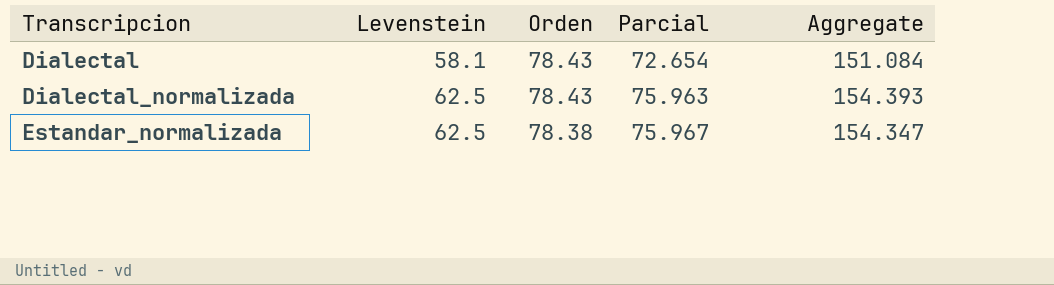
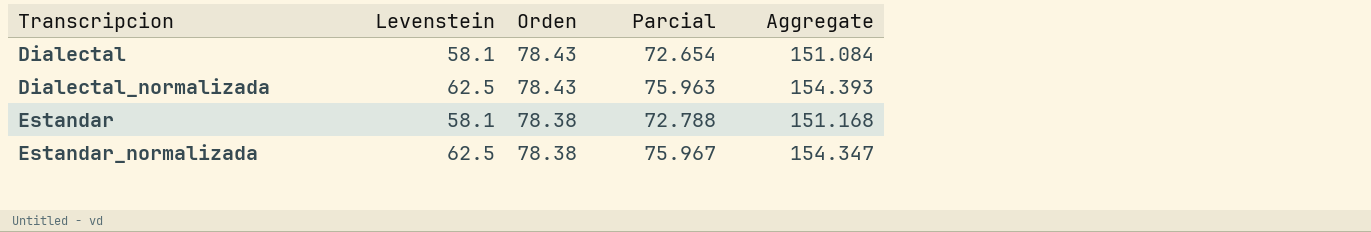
row Estandar: none -> 58.1 | 78.38 | 72.788 | 151.168

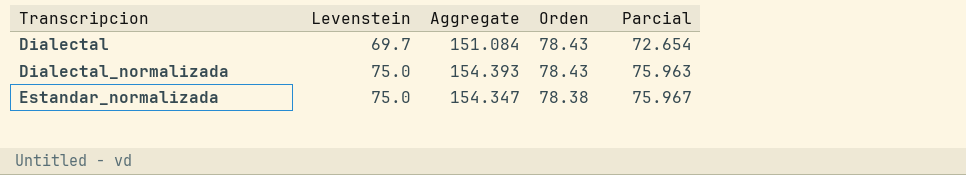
column Aggregate | position: 5 -> 3
row Estandar: 58.1 | 78.38 | 72.788 | 151.168 -> none
Dialectal | Levenstein: 58.1 -> 69.7
Dialectal_normalizada | Levenstein: 62.5 -> 75.0
Estandar_normalizada | Levenstein: 62.5 -> 75.0

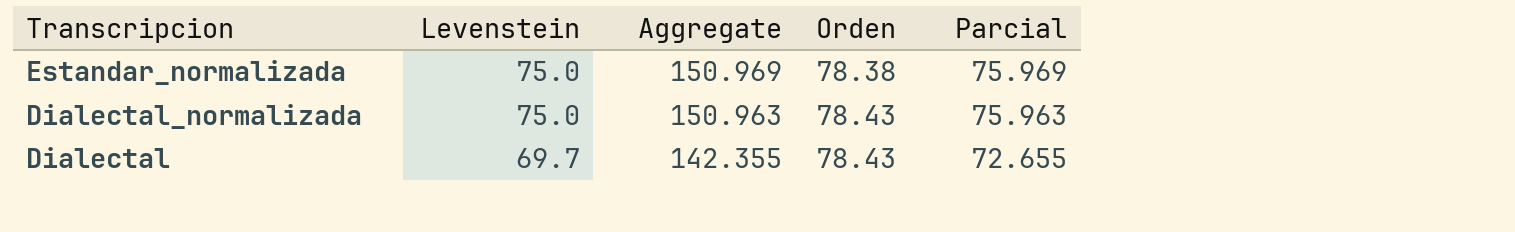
row order: Transcripcion ascending -> Transcripcion descending
column Aggregate | formula: [Orden] + [Parcial] -> [Levenstein] + [Parcial]
Estandar_normalizada | Parcial: 75.967 -> 75.969
Dialectal | Parcial: 72.654 -> 72.655

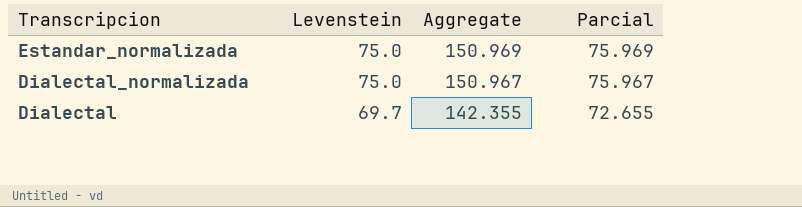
column Orden | position: 4 -> none
Dialectal_normalizada | Aggregate: 150.963 -> 150.967
Dialectal_normalizada | Parcial: 75.963 -> 75.967

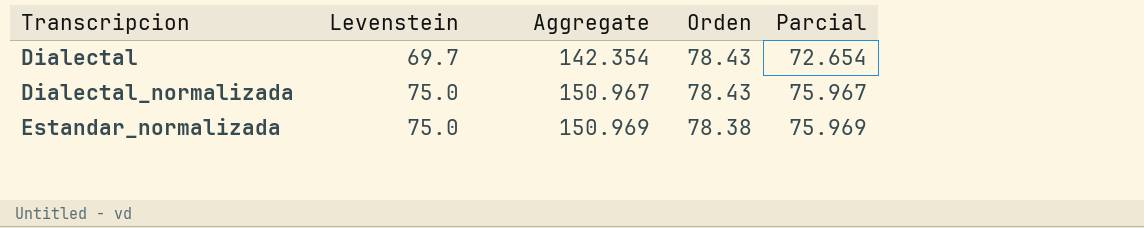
row order: Transcripcion descending -> Transcripcion ascending
column Orden | position: none -> 4
Dialectal | Aggregate: 142.355 -> 142.354
Dialectal | Parcial: 72.655 -> 72.654

